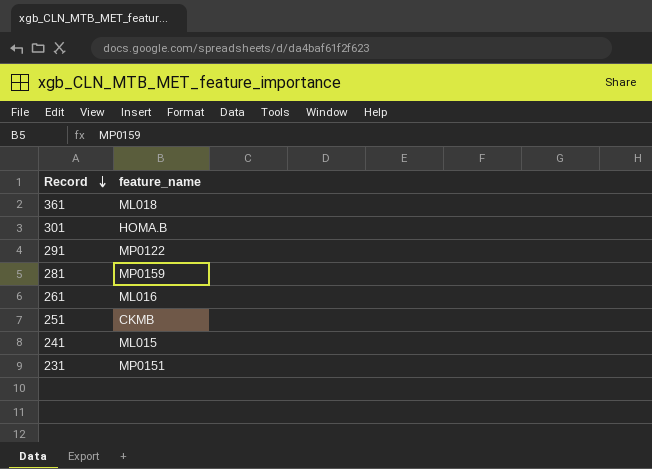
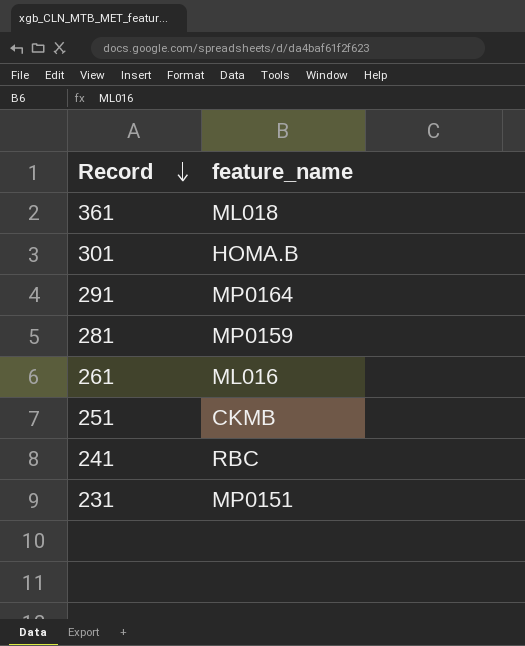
291 | feature_name: MP0122 -> MP0164
241 | feature_name: ML015 -> RBC

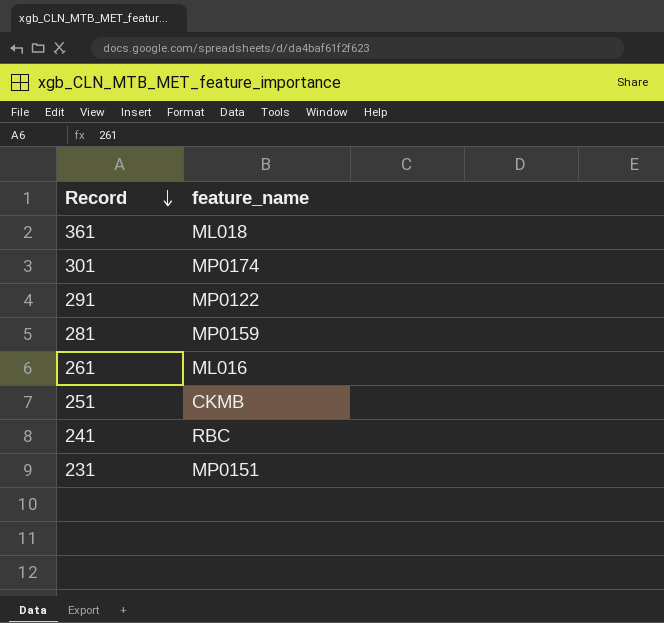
301 | feature_name: HOMA.B -> MP0174
291 | feature_name: MP0164 -> MP0122

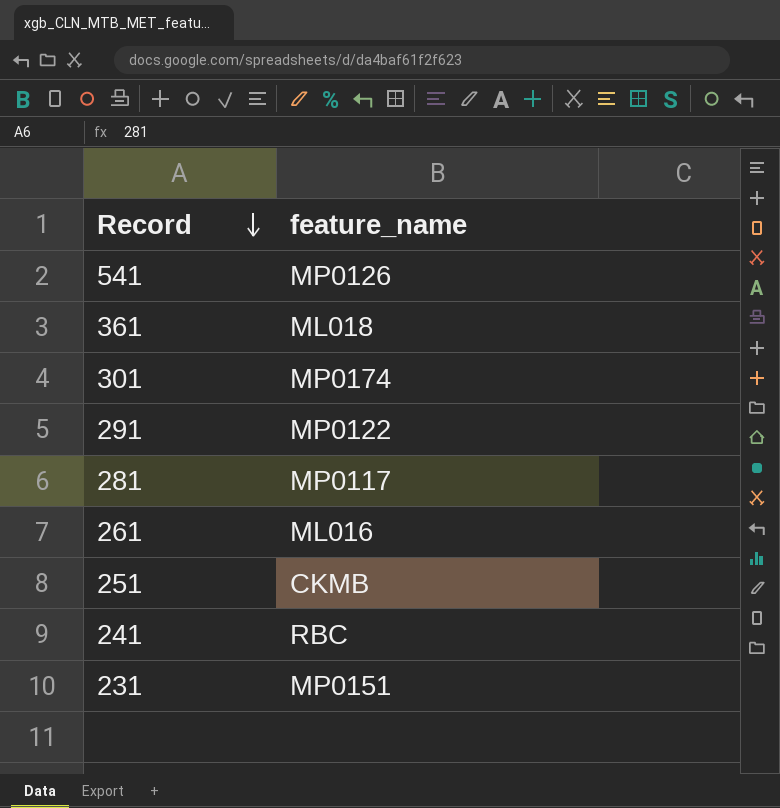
row 541: none -> MP0126
281 | feature_name: MP0159 -> MP0117

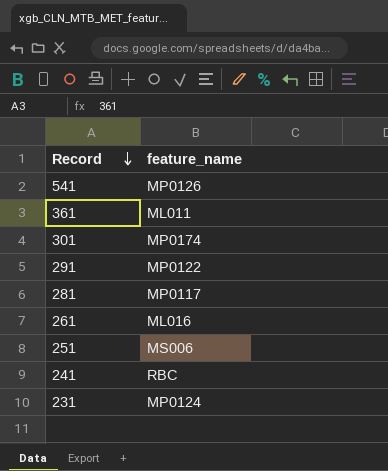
361 | feature_name: ML018 -> ML011
251 | feature_name: CKMB -> MS006
231 | feature_name: MP0151 -> MP0124

